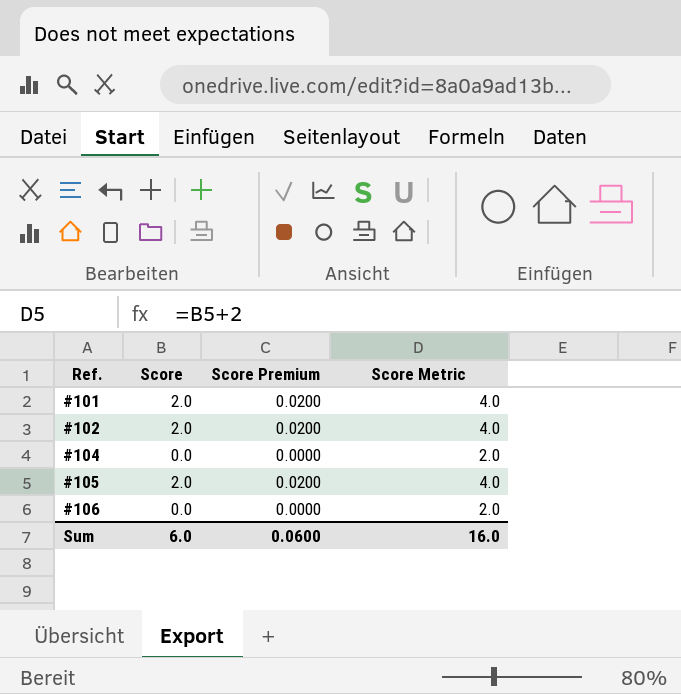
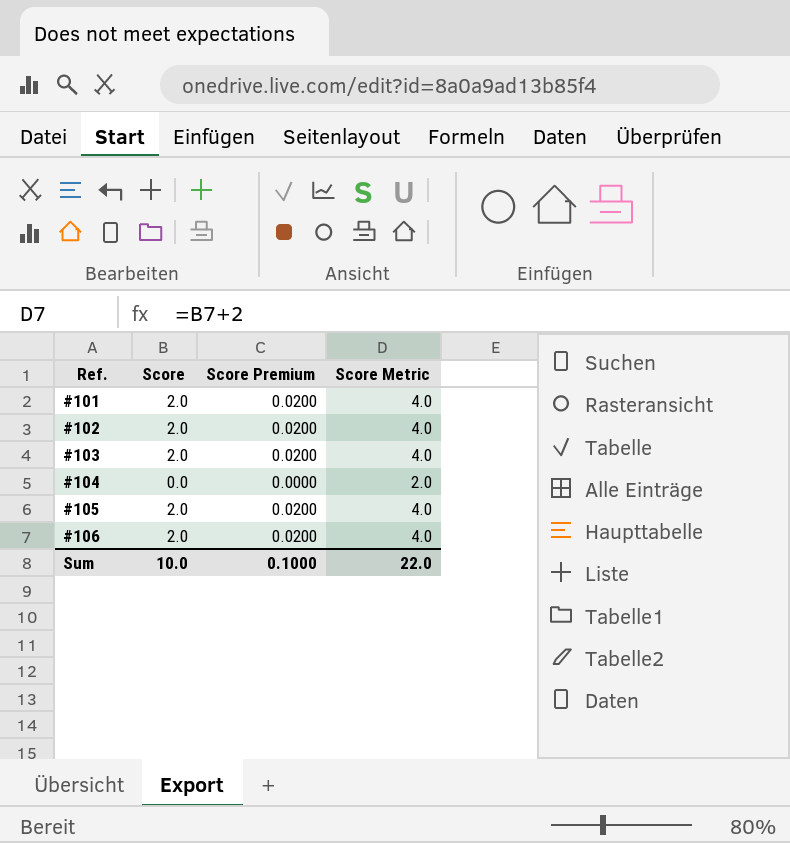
row #103: none -> 2.0 | 0.0200 | 4.0
#106 | Score: 0.0 -> 2.0
#106 | Score Premium: 0.0000 -> 0.0200
#106 | Score Metric: 2.0 -> 4.0
Sum | Score: 6.0 -> 10.0
Sum | Score Premium: 0.0600 -> 0.1000
Sum | Score Metric: 16.0 -> 22.0

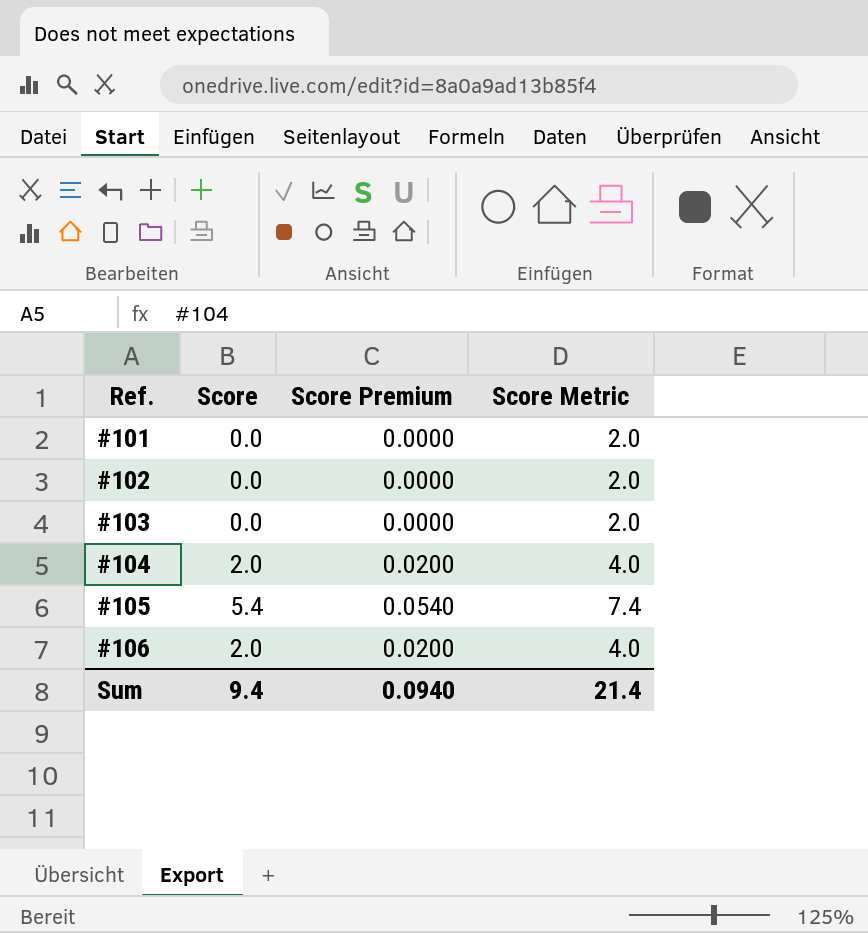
#101 | Score: 2.0 -> 0.0
#101 | Score Premium: 0.0200 -> 0.0000
#101 | Score Metric: 4.0 -> 2.0
#102 | Score: 2.0 -> 0.0
#102 | Score Premium: 0.0200 -> 0.0000
#102 | Score Metric: 4.0 -> 2.0
#103 | Score: 2.0 -> 0.0
#103 | Score Premium: 0.0200 -> 0.0000
#103 | Score Metric: 4.0 -> 2.0
#104 | Score: 0.0 -> 2.0
#104 | Score Premium: 0.0000 -> 0.0200
#104 | Score Metric: 2.0 -> 4.0
#105 | Score: 2.0 -> 5.4
#105 | Score Premium: 0.0200 -> 0.0540
#105 | Score Metric: 4.0 -> 7.4
Sum | Score: 10.0 -> 9.4
Sum | Score Premium: 0.1000 -> 0.0940
Sum | Score Metric: 22.0 -> 21.4

